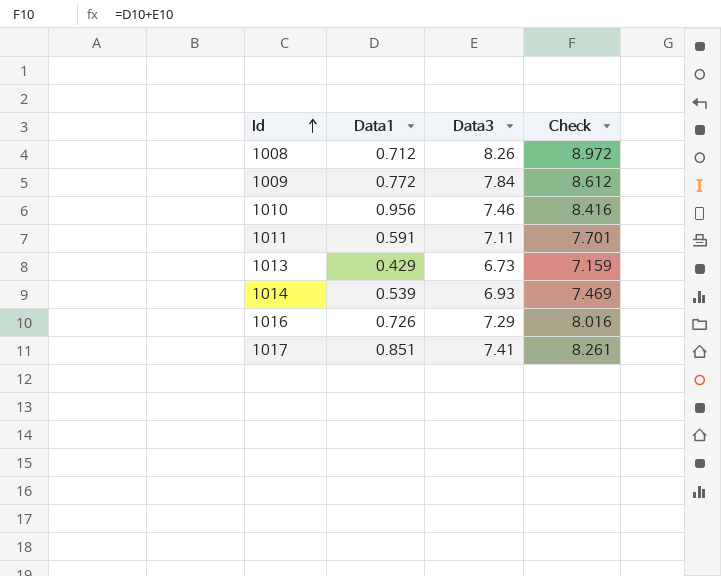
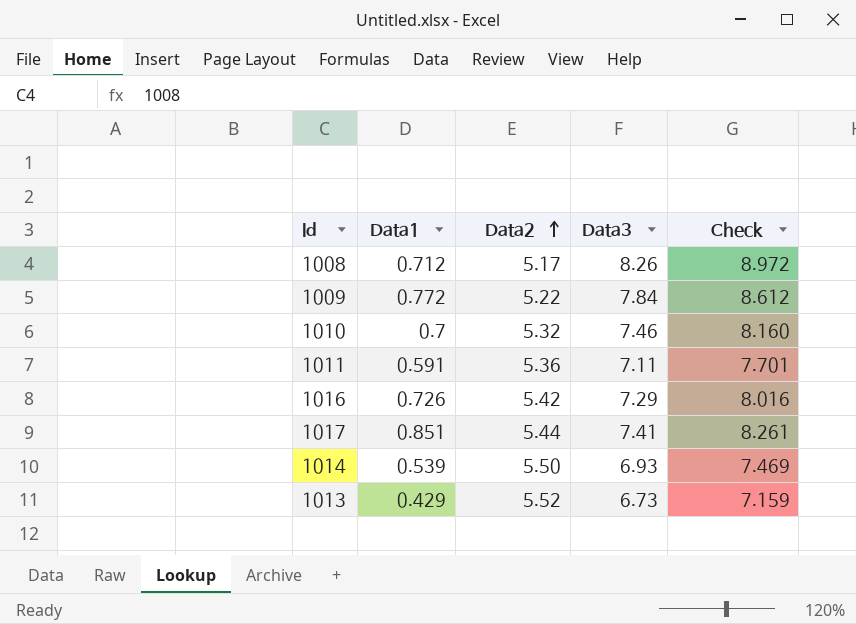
row order: Id ascending -> Data2 ascending
column Data2 | position: none -> 3
1010 | Data1: 0.956 -> 0.7
1010 | Check: 8.416 -> 8.160

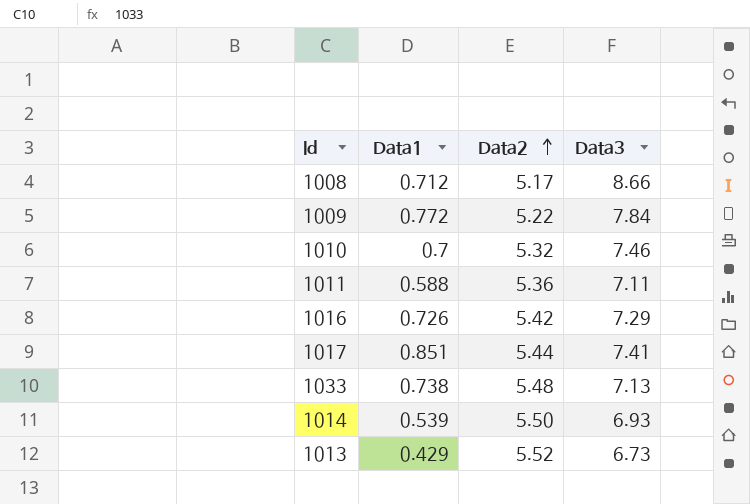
column Check | formula: [Data1] + [Data3] -> none
1008 | Data3: 8.26 -> 8.66
1011 | Data1: 0.591 -> 0.588
row 1033: none -> 0.738 | 5.48 | 7.13

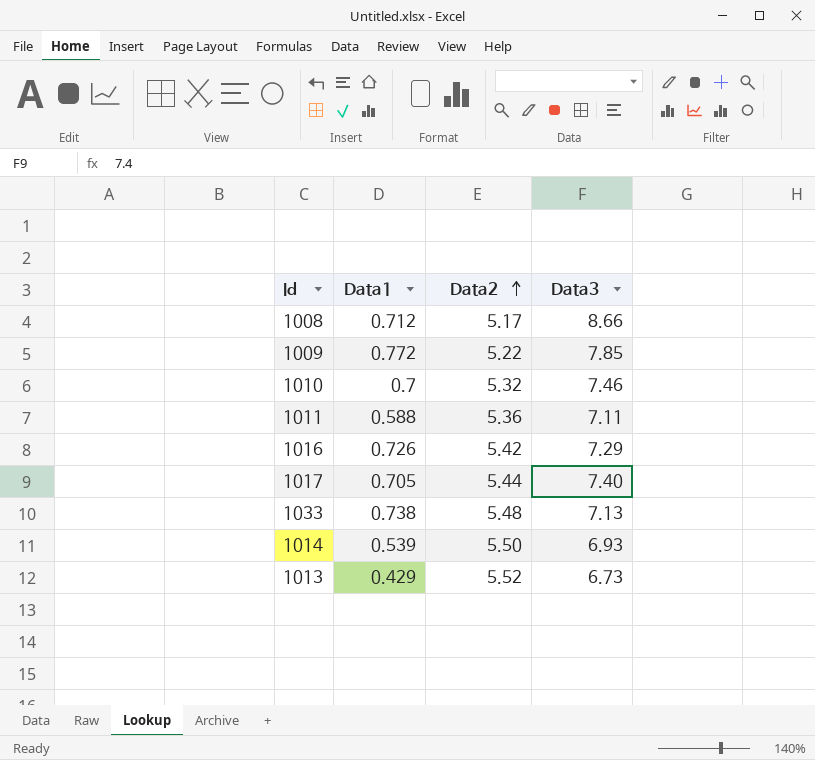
1009 | Data3: 7.84 -> 7.85
1017 | Data1: 0.851 -> 0.705
1017 | Data3: 7.41 -> 7.40

